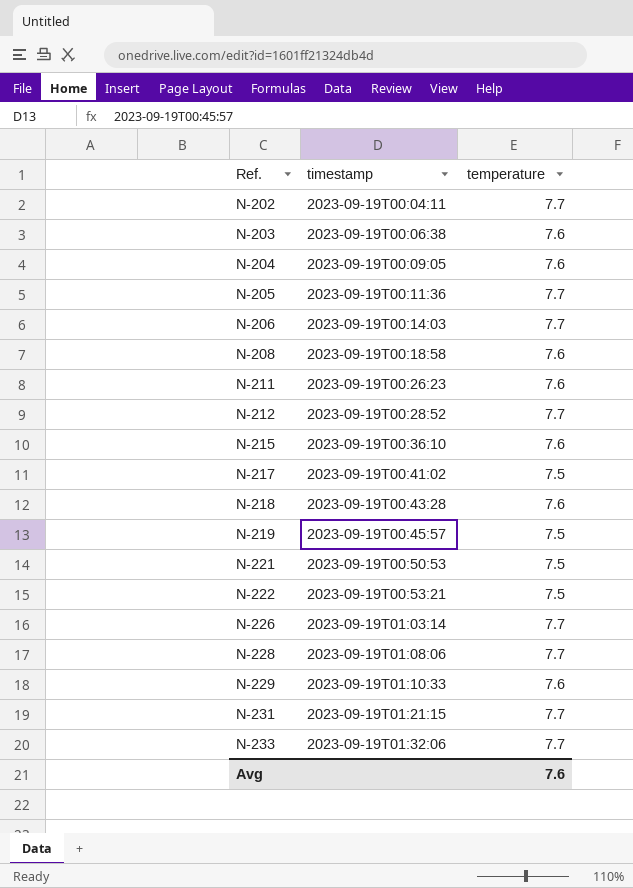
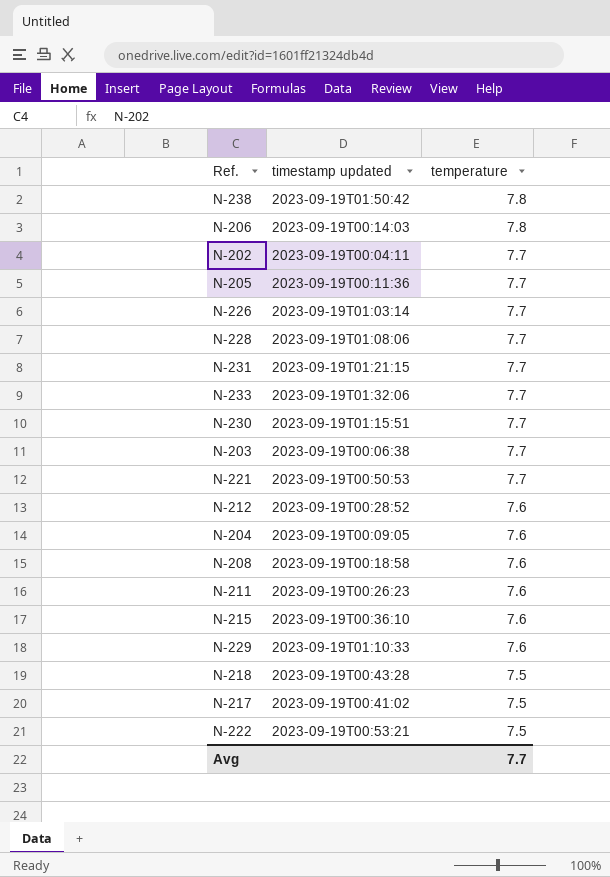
row order: Ref. ascending -> temperature descending
column name: timestamp -> timestamp updated
row N-219: 2023-09-19T00:45:57 | 7.5 -> none
row N-238: none -> 2023-09-19T01:50:42 | 7.8
N-206 | temperature: 7.7 -> 7.8
row N-230: none -> 2023-09-19T01:15:51 | 7.7
N-203 | temperature: 7.6 -> 7.7
N-221 | temperature: 7.5 -> 7.7
N-212 | temperature: 7.7 -> 7.6
N-218 | temperature: 7.6 -> 7.5
Avg | temperature: 7.6 -> 7.7

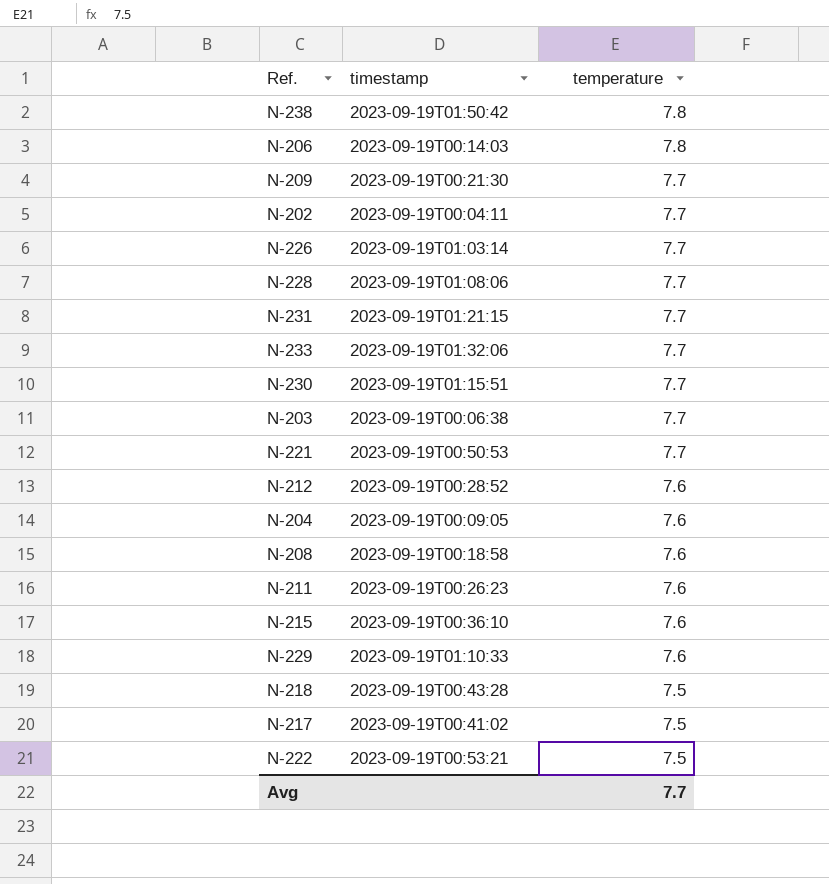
column name: timestamp updated -> timestamp
row N-205: 2023-09-19T00:11:36 | 7.7 -> none
row N-209: none -> 2023-09-19T00:21:30 | 7.7

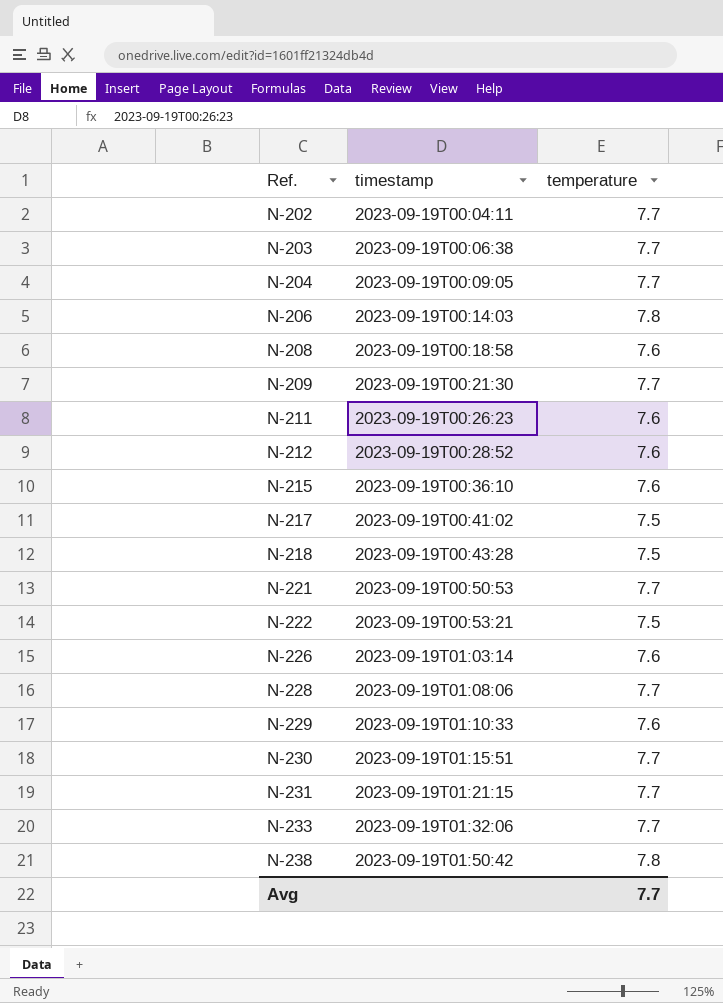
row order: temperature descending -> Ref. ascending
N-204 | temperature: 7.6 -> 7.7
N-226 | temperature: 7.7 -> 7.6

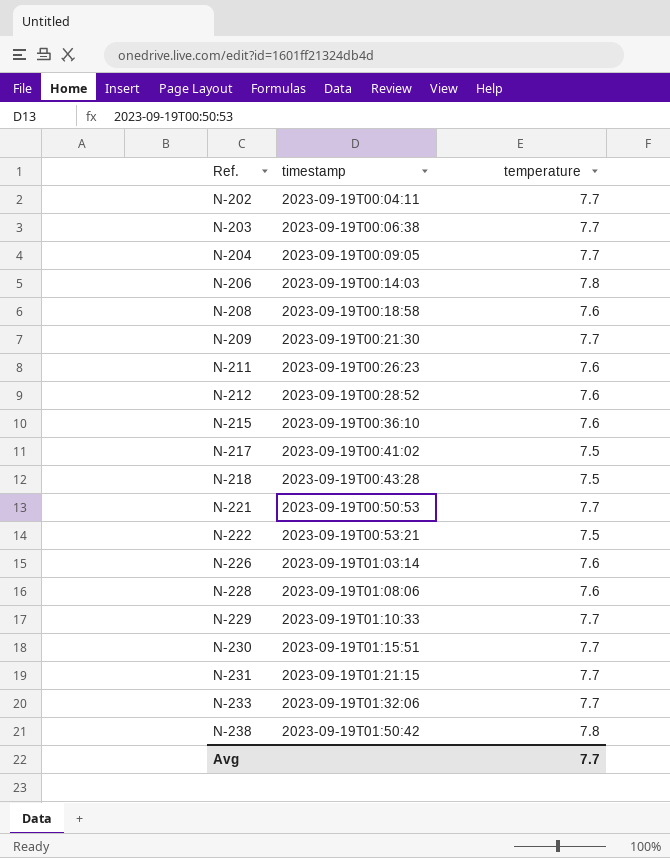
N-228 | temperature: 7.7 -> 7.6
N-229 | temperature: 7.6 -> 7.7

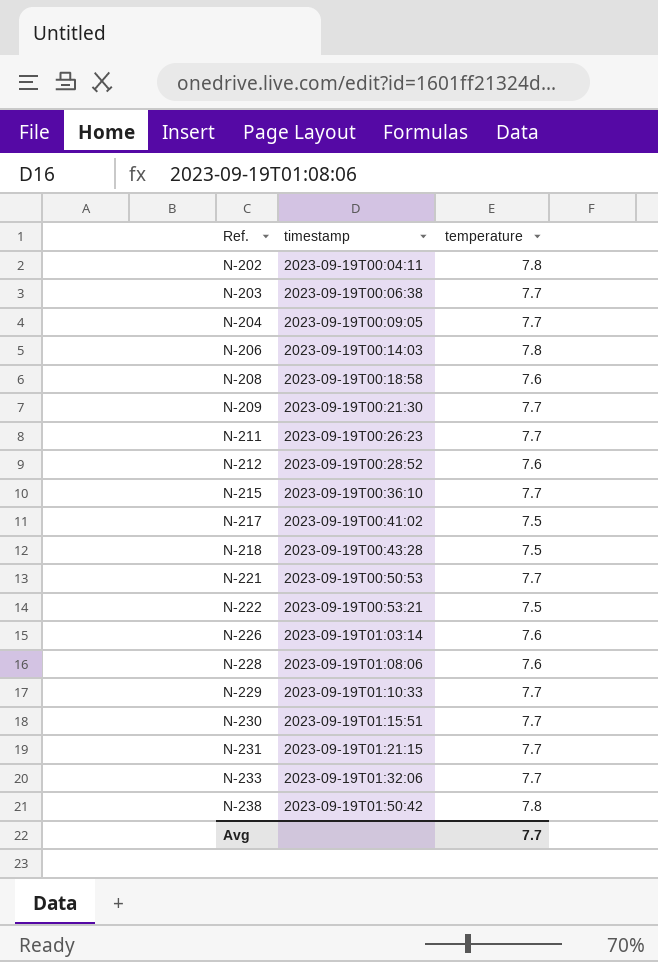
N-202 | temperature: 7.7 -> 7.8
N-211 | temperature: 7.6 -> 7.7
N-215 | temperature: 7.6 -> 7.7

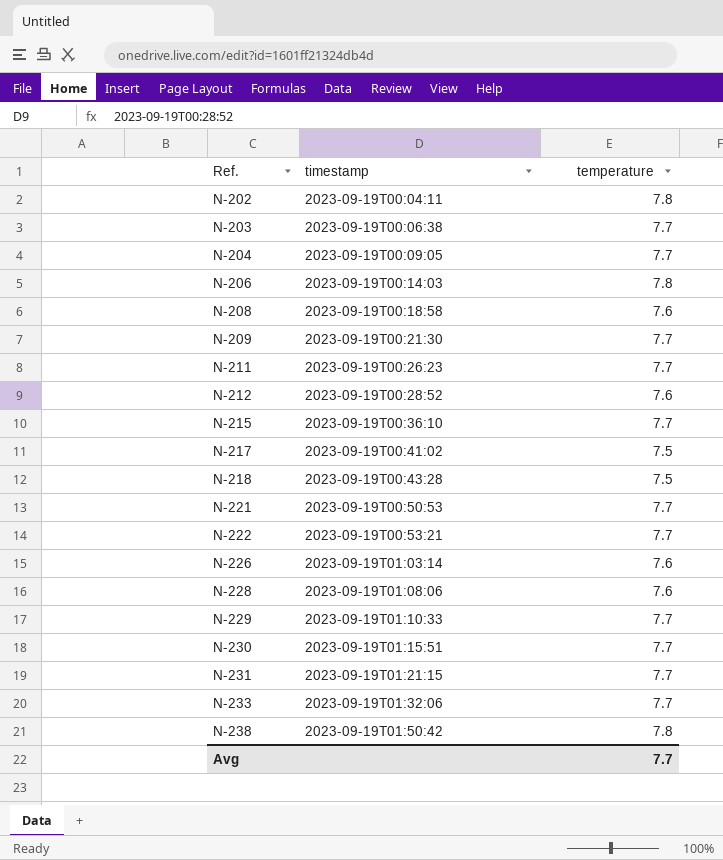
N-222 | temperature: 7.5 -> 7.7

